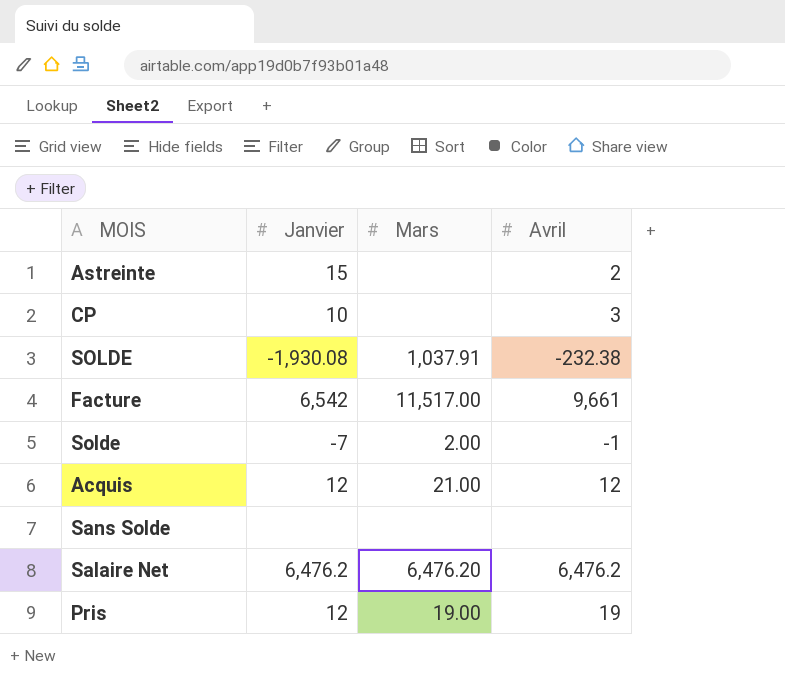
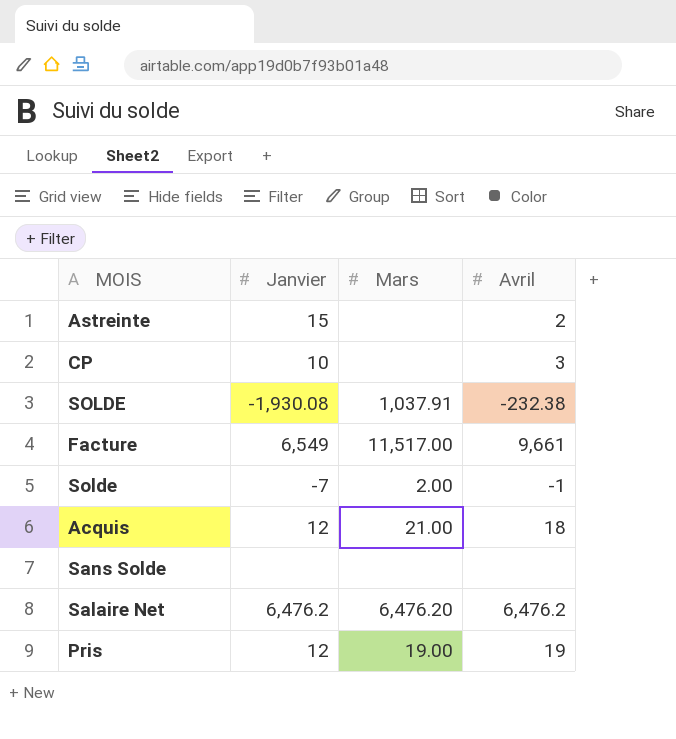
Facture | Janvier: 6,542 -> 6,549
Acquis | Avril: 12 -> 18

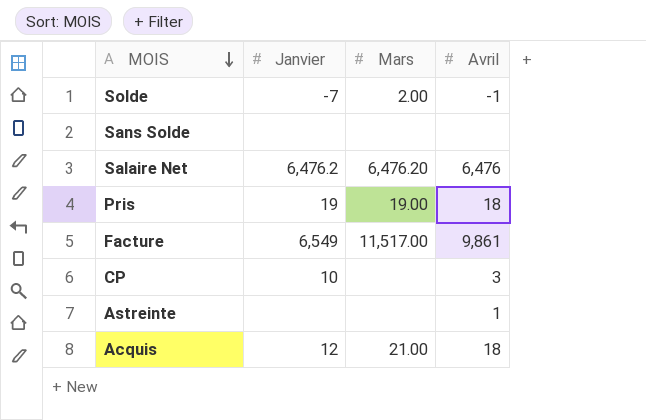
row order: none -> MOIS descending
row SOLDE: -1,930.08 | 1,037.91 | -232.38 -> none
Salaire Net | Avril: 6,476.2 -> 6,476
Pris | Janvier: 12 -> 19
Pris | Avril: 19 -> 18
Facture | Avril: 9,661 -> 9,861
Astreinte | Janvier: 15 -> none
Astreinte | Avril: 2 -> 1

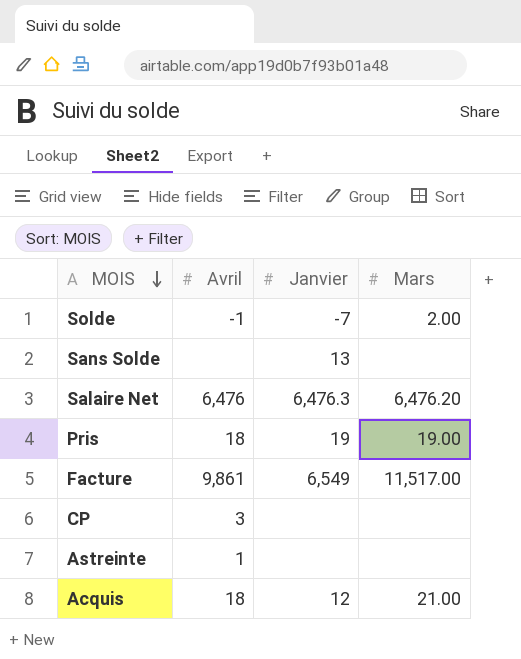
column Avril | position: 4 -> 2
Sans Solde | Janvier: none -> 13
Salaire Net | Janvier: 6,476.2 -> 6,476.3
CP | Janvier: 10 -> none

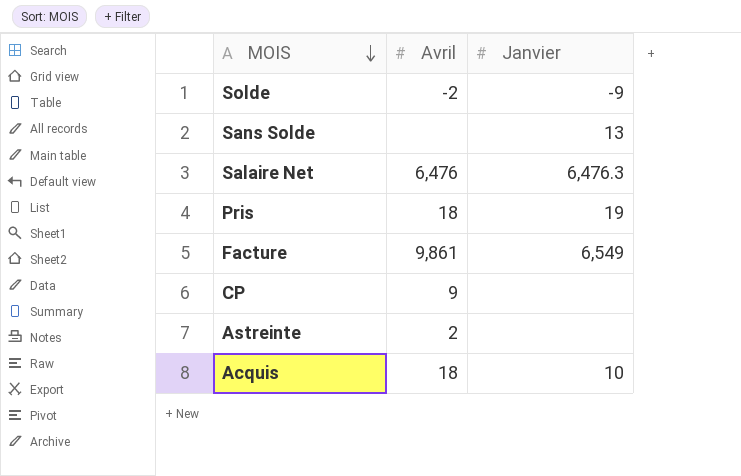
column Mars | position: 4 -> none
Solde | Avril: -1 -> -2
Solde | Janvier: -7 -> -9
CP | Avril: 3 -> 9
Astreinte | Avril: 1 -> 2
Acquis | Janvier: 12 -> 10

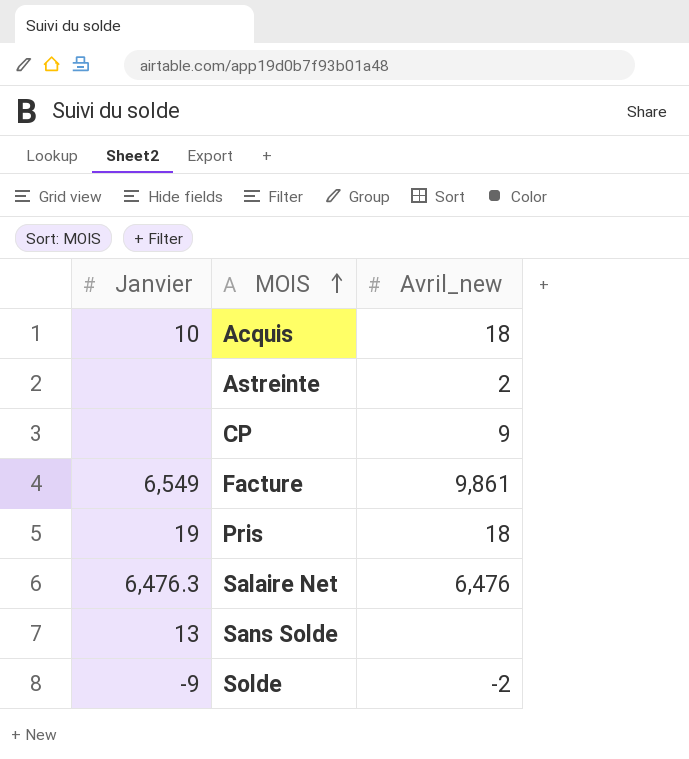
row order: MOIS descending -> MOIS ascending
column Janvier | position: 3 -> 1
column name: Avril -> Avril_new

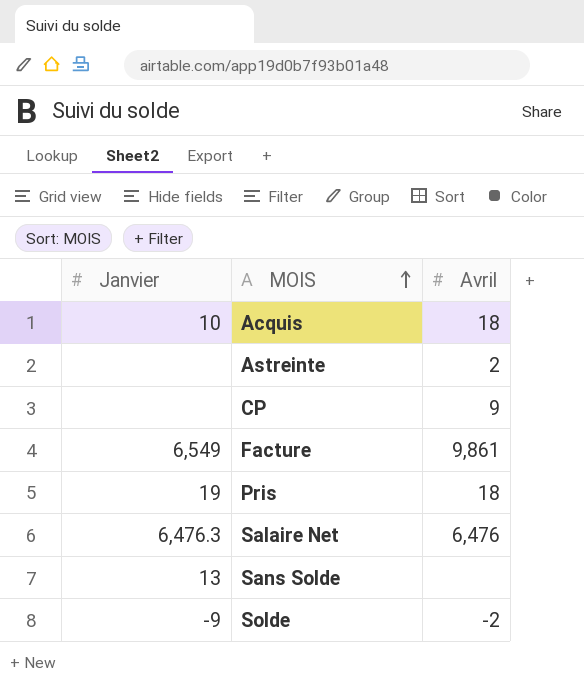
column name: Avril_new -> Avril

